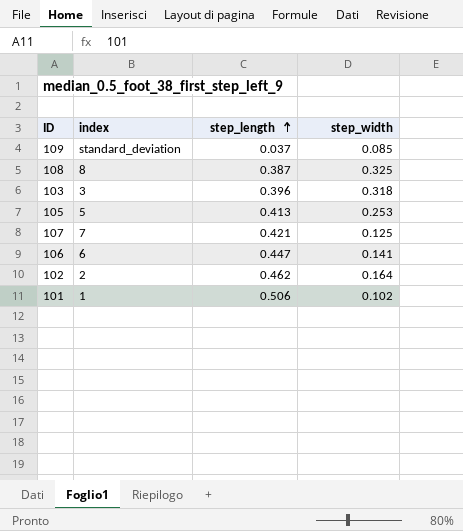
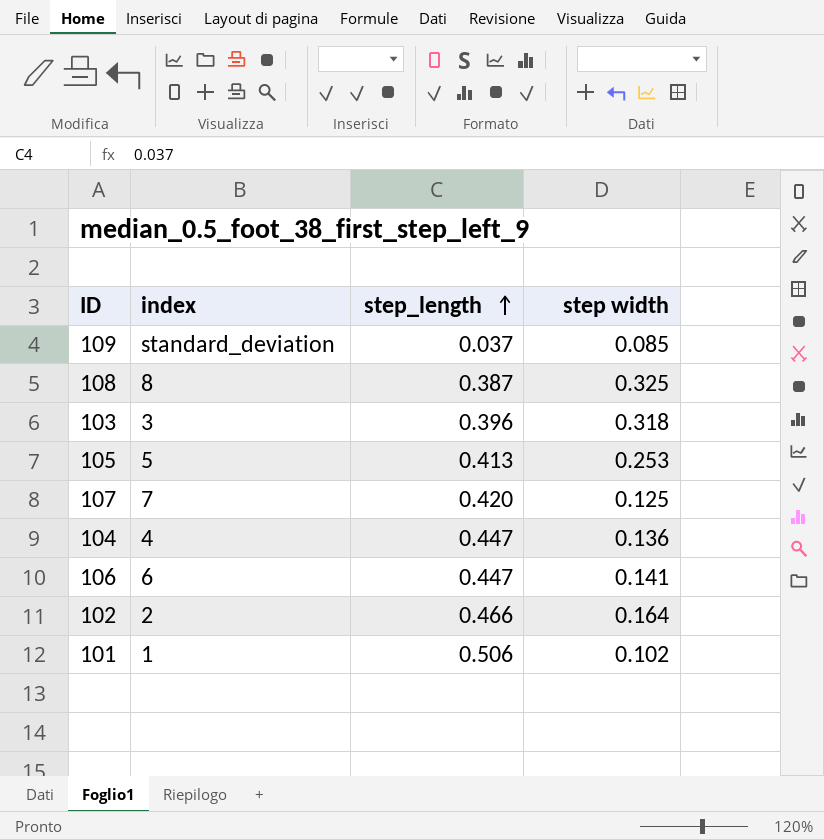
column name: step_width -> step width
107 | step_length: 0.421 -> 0.420
row 104: none -> 4 | 0.447 | 0.136
102 | step_length: 0.462 -> 0.466

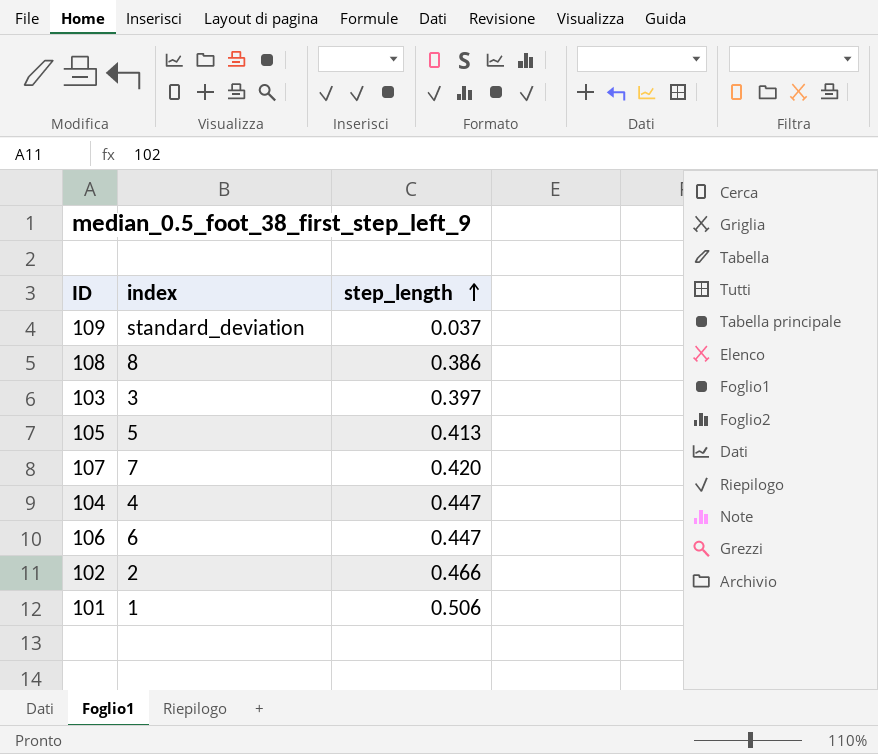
column step width | position: 4 -> none
108 | step_length: 0.387 -> 0.386
103 | step_length: 0.396 -> 0.397

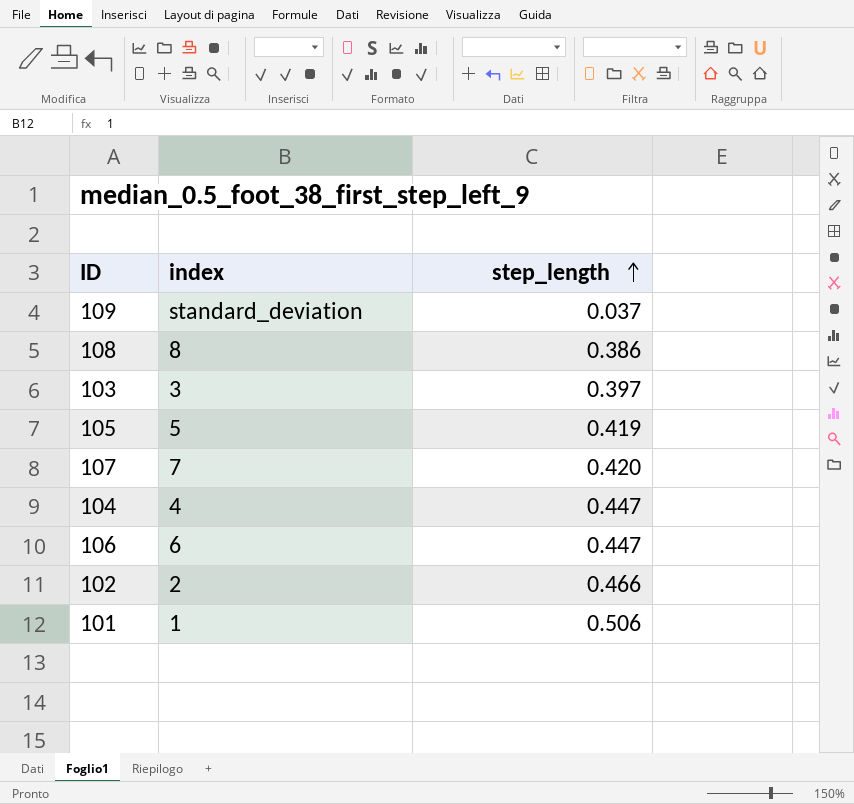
105 | step_length: 0.413 -> 0.419

